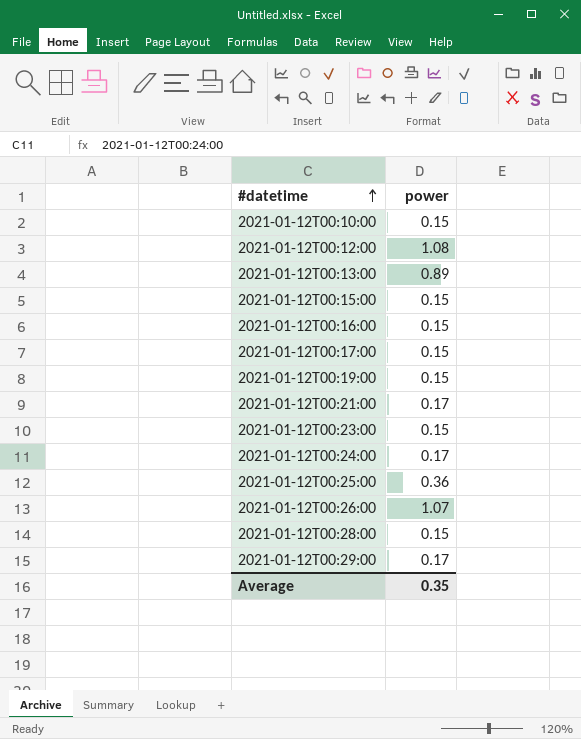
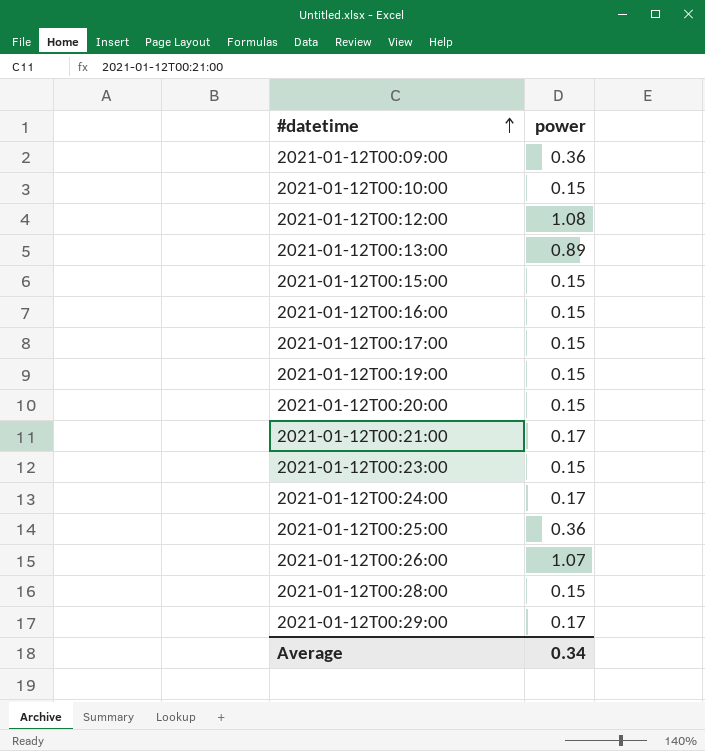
row 2021-01-12T00:09:00: none -> 0.36
row 2021-01-12T00:20:00: none -> 0.15
Average | power: 0.35 -> 0.34

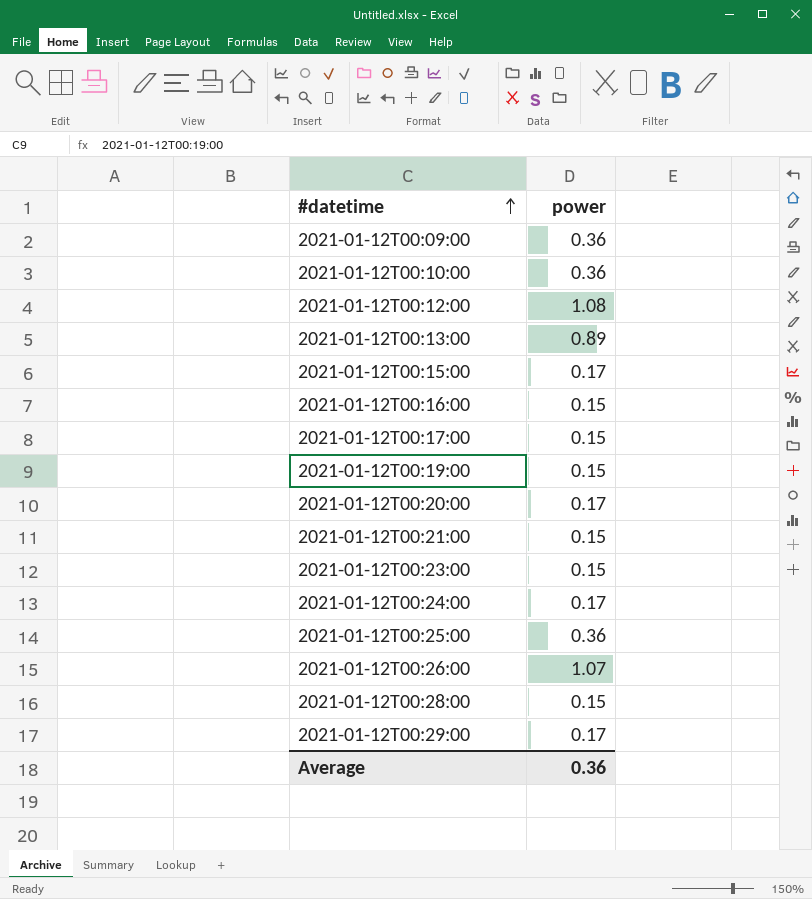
2021-01-12T00:10:00 | power: 0.15 -> 0.36
2021-01-12T00:15:00 | power: 0.15 -> 0.17
2021-01-12T00:20:00 | power: 0.15 -> 0.17
2021-01-12T00:21:00 | power: 0.17 -> 0.15
Average | power: 0.34 -> 0.36

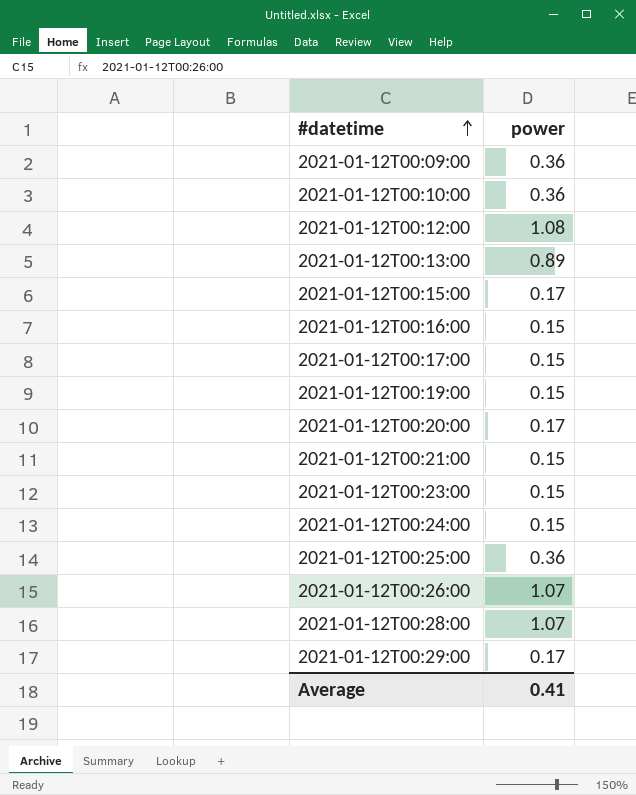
2021-01-12T00:24:00 | power: 0.17 -> 0.15
2021-01-12T00:28:00 | power: 0.15 -> 1.07
Average | power: 0.36 -> 0.41

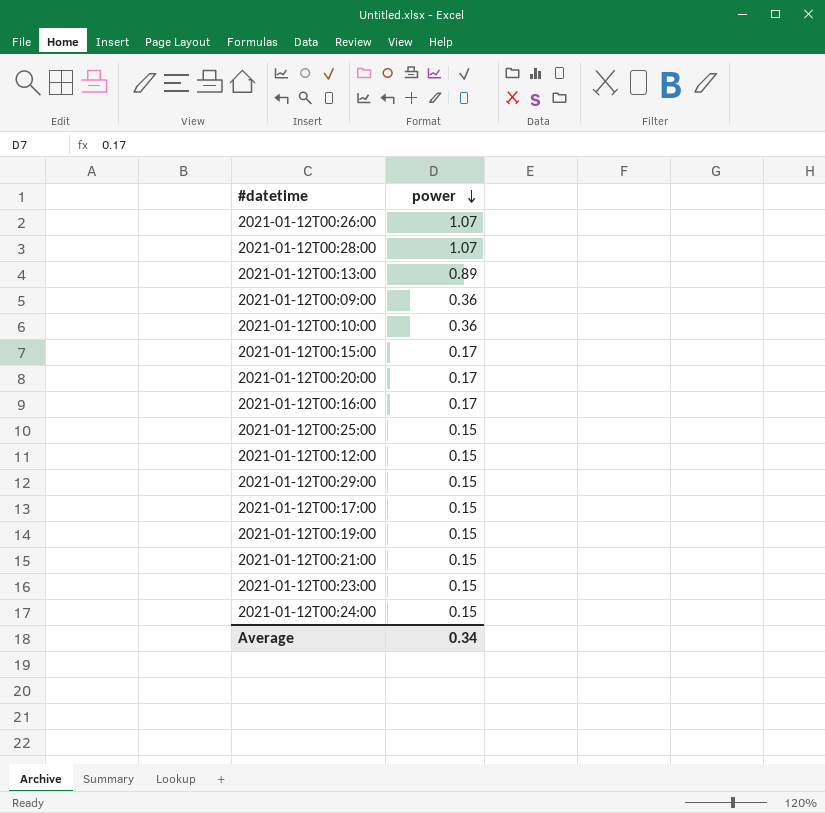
row order: #datetime ascending -> power descending
2021-01-12T00:16:00 | power: 0.15 -> 0.17
2021-01-12T00:25:00 | power: 0.36 -> 0.15
2021-01-12T00:12:00 | power: 1.08 -> 0.15
2021-01-12T00:29:00 | power: 0.17 -> 0.15
Average | power: 0.41 -> 0.34

